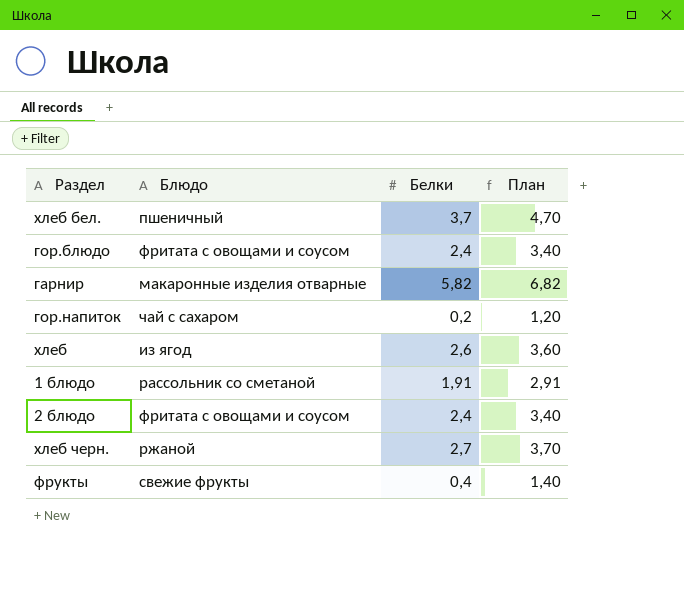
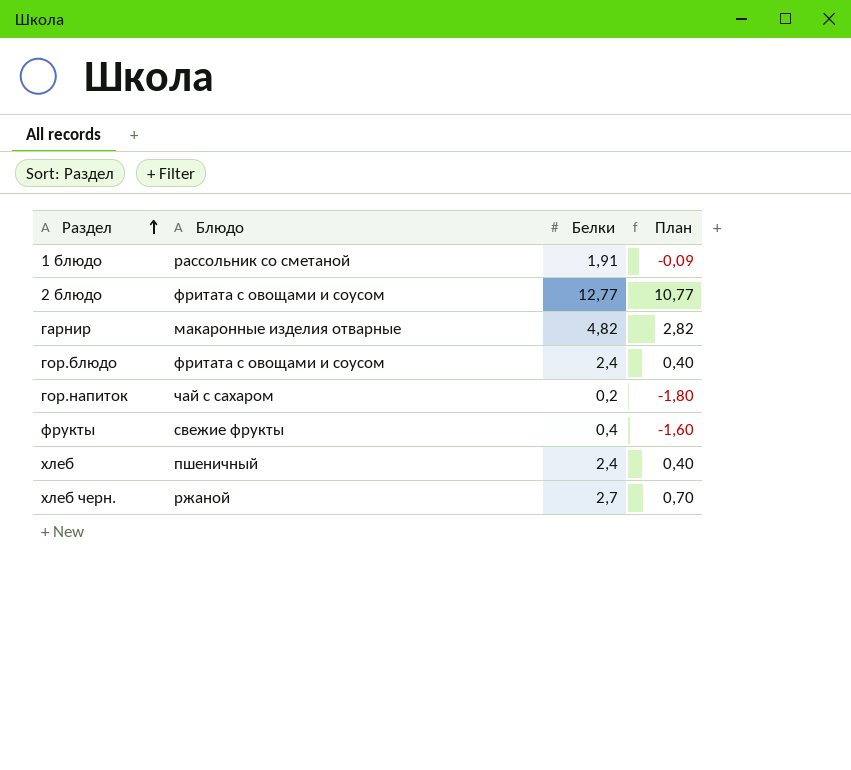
row order: none -> Раздел ascending
column План | formula: [Белки] + 1 -> [Белки] - 2
row хлеб бел.: пшеничный | 3,7 | 4,70 -> none
2 блюдо | Белки: 2,4 -> 12,77
гарнир | Белки: 5,82 -> 4,82
хлеб | Блюдо: из ягод -> пшеничный
хлеб | Белки: 2,6 -> 2,4

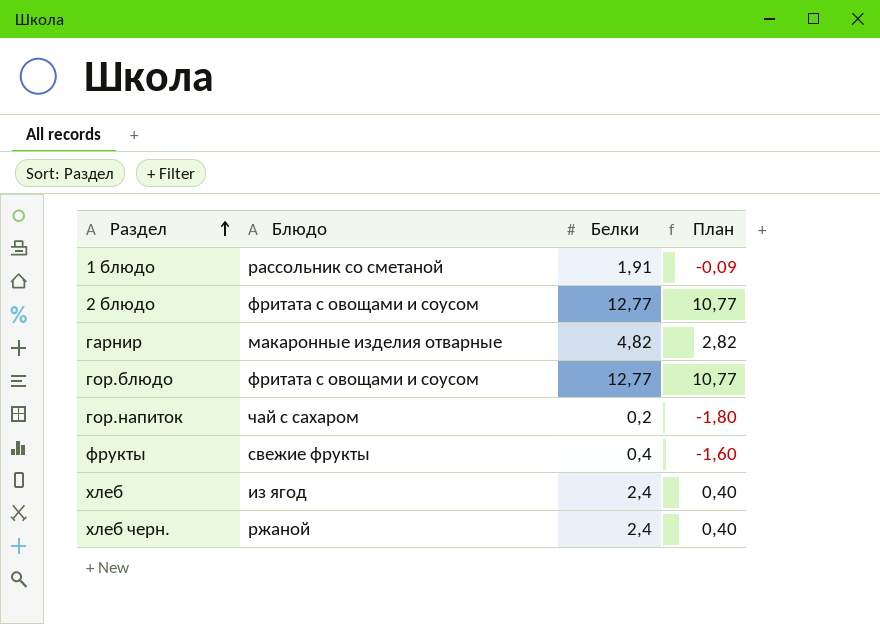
гор.блюдо | Белки: 2,4 -> 12,77
гор.блюдо | План: 0,40 -> 10,77
хлеб | Блюдо: пшеничный -> из ягод
хлеб черн. | Белки: 2,7 -> 2,4
хлеб черн. | План: 0,70 -> 0,40

